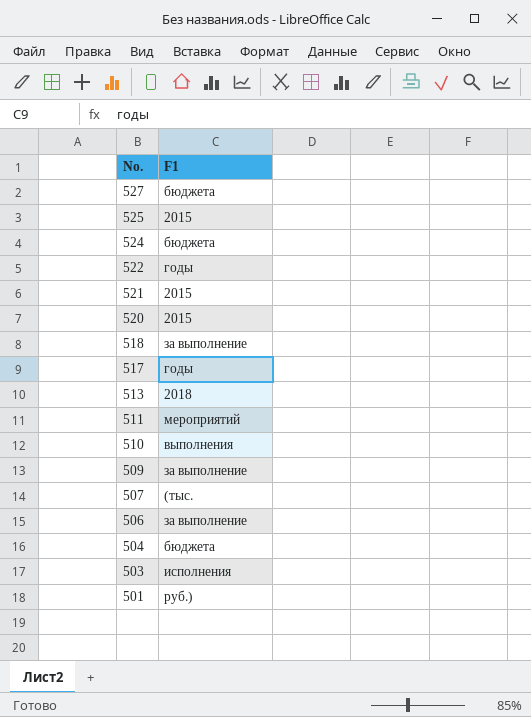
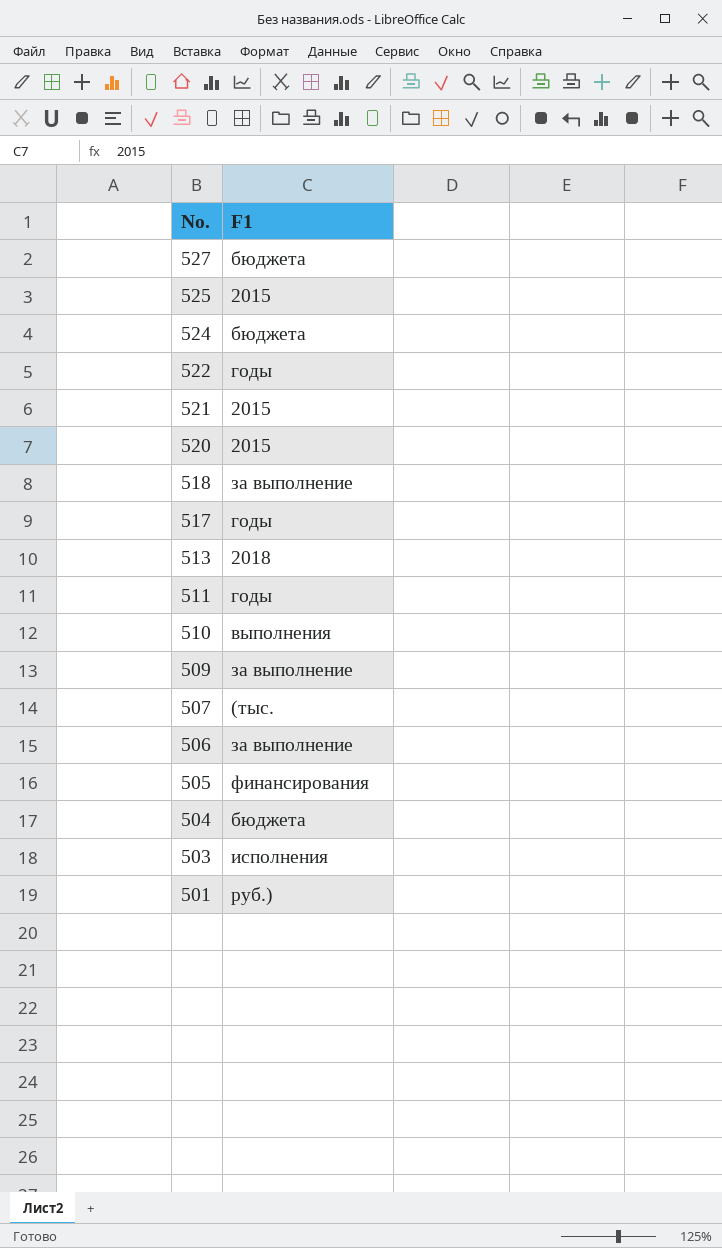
511 | F1: мероприятий -> годы
row 505: none -> финансирования

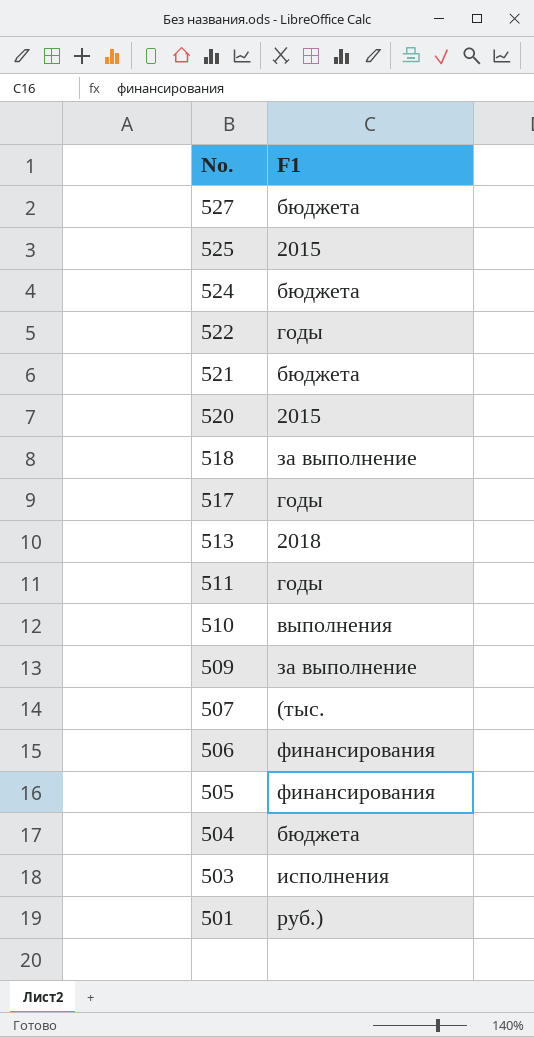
521 | F1: 2015 -> бюджета
506 | F1: за выполнение -> финансирования

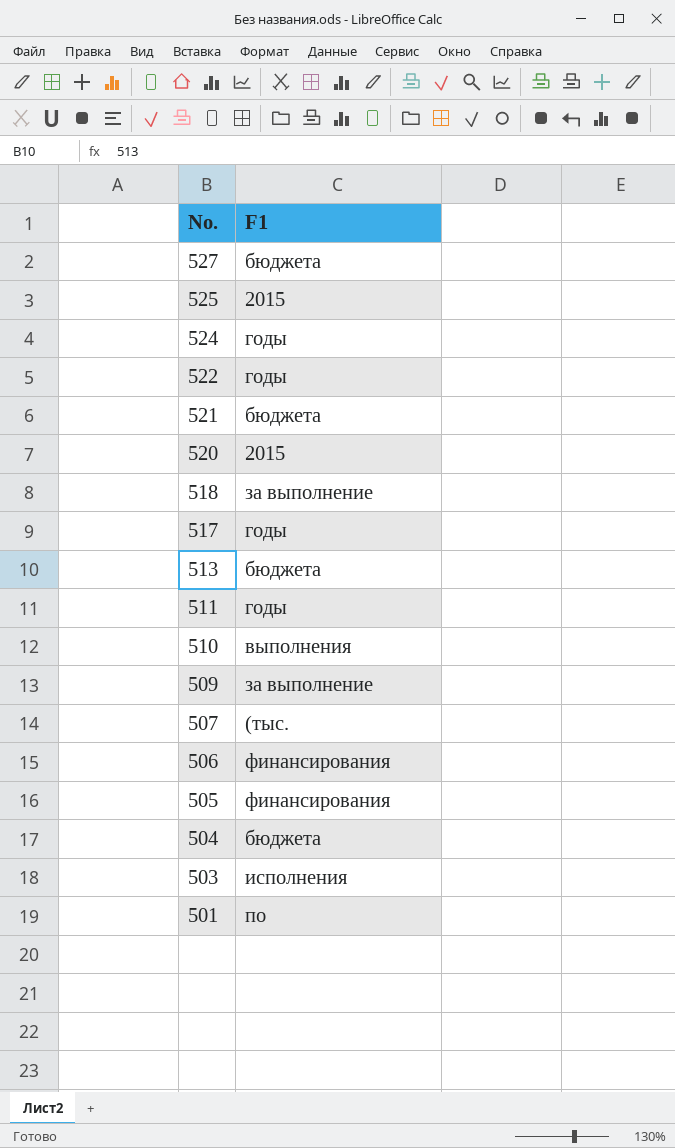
524 | F1: бюджета -> годы
513 | F1: 2018 -> бюджета
501 | F1: руб.) -> по

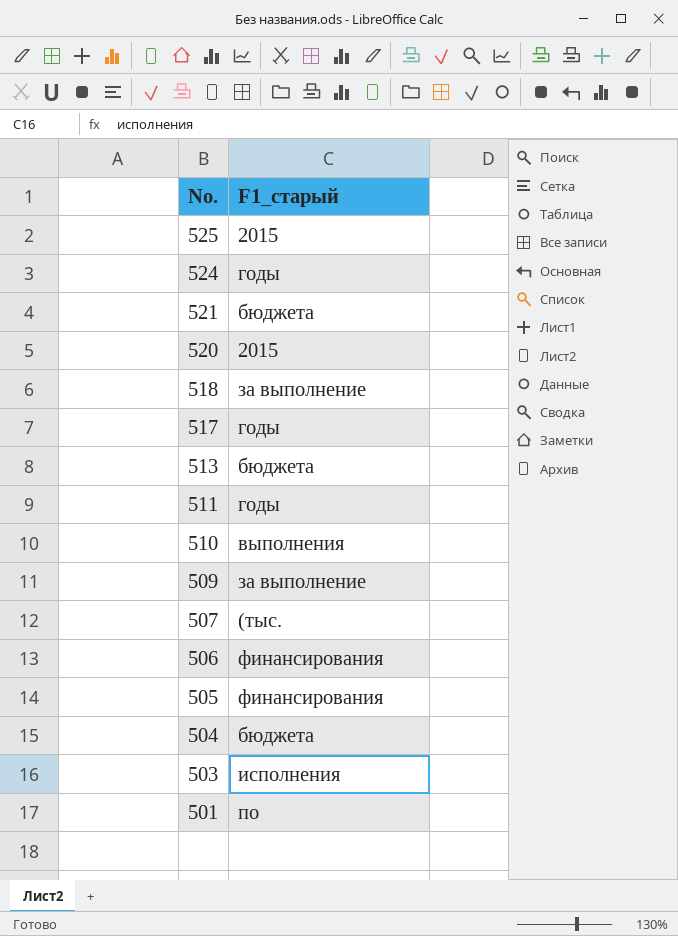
column name: F1 -> F1_старый
row 527: бюджета -> none
row 522: годы -> none

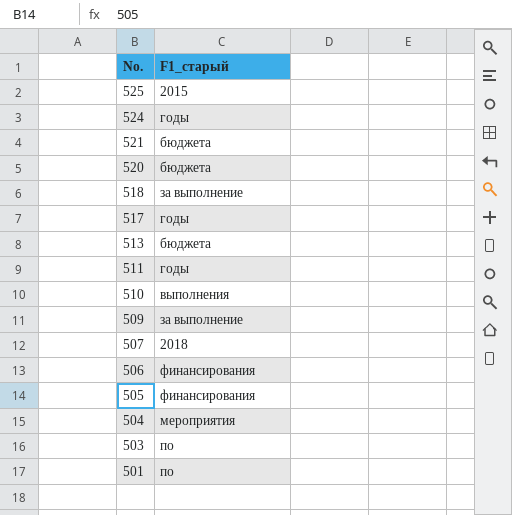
520 | F1_старый: 2015 -> бюджета
507 | F1_старый: (тыс. -> 2018
504 | F1_старый: бюджета -> мероприятия
503 | F1_старый: исполнения -> по

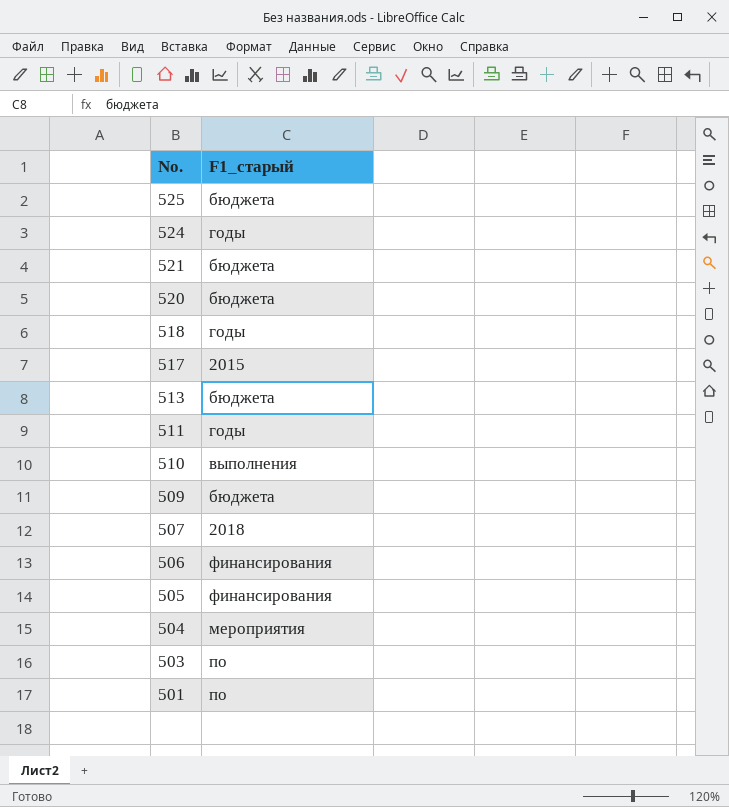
525 | F1_старый: 2015 -> бюджета
518 | F1_старый: за выполнение -> годы
517 | F1_старый: годы -> 2015
509 | F1_старый: за выполнение -> бюджета

